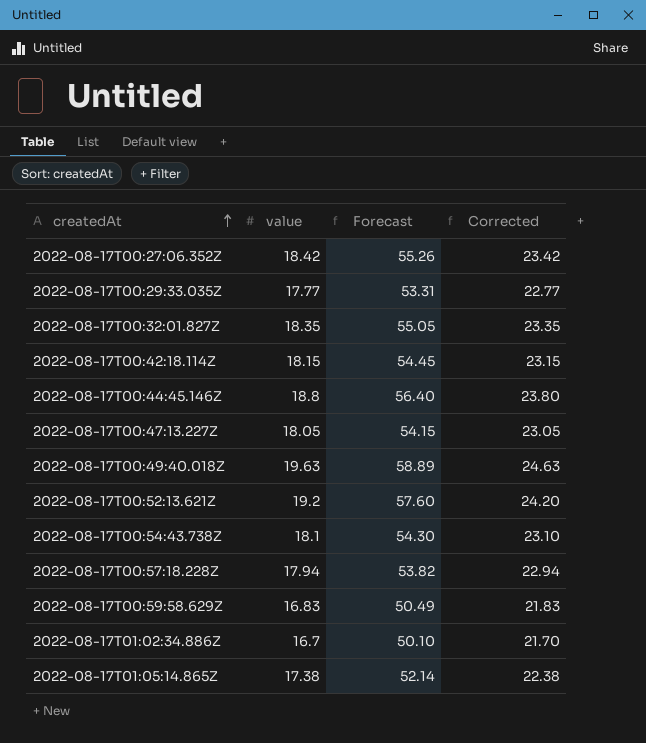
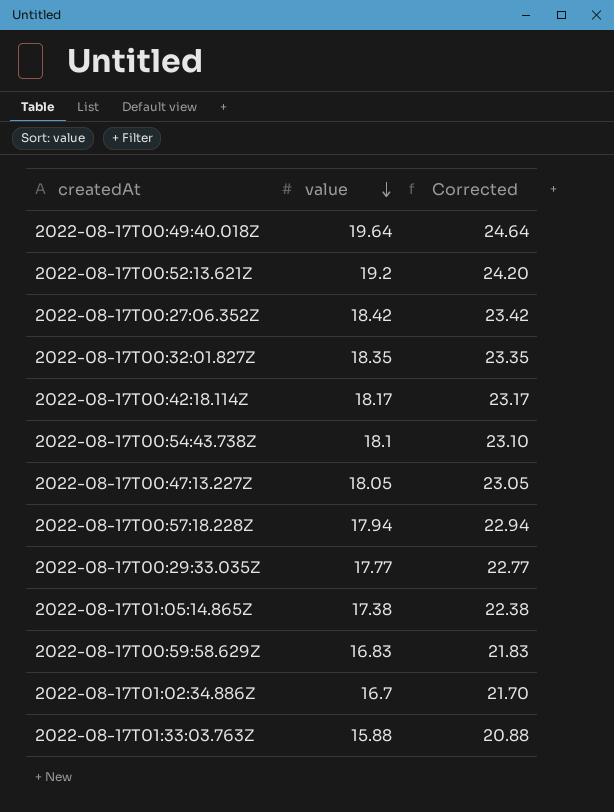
row order: createdAt ascending -> value descending
column Forecast | formula: [value] * 3 -> none
row 2022-08-17T00:44:45.146Z: 18.8 | 56.40 | 23.80 -> none
2022-08-17T00:49:40.018Z | value: 19.63 -> 19.64
2022-08-17T00:49:40.018Z | Corrected: 24.63 -> 24.64
2022-08-17T00:42:18.114Z | value: 18.15 -> 18.17
2022-08-17T00:42:18.114Z | Corrected: 23.15 -> 23.17
row 2022-08-17T01:33:03.763Z: none -> 15.88 | 20.88

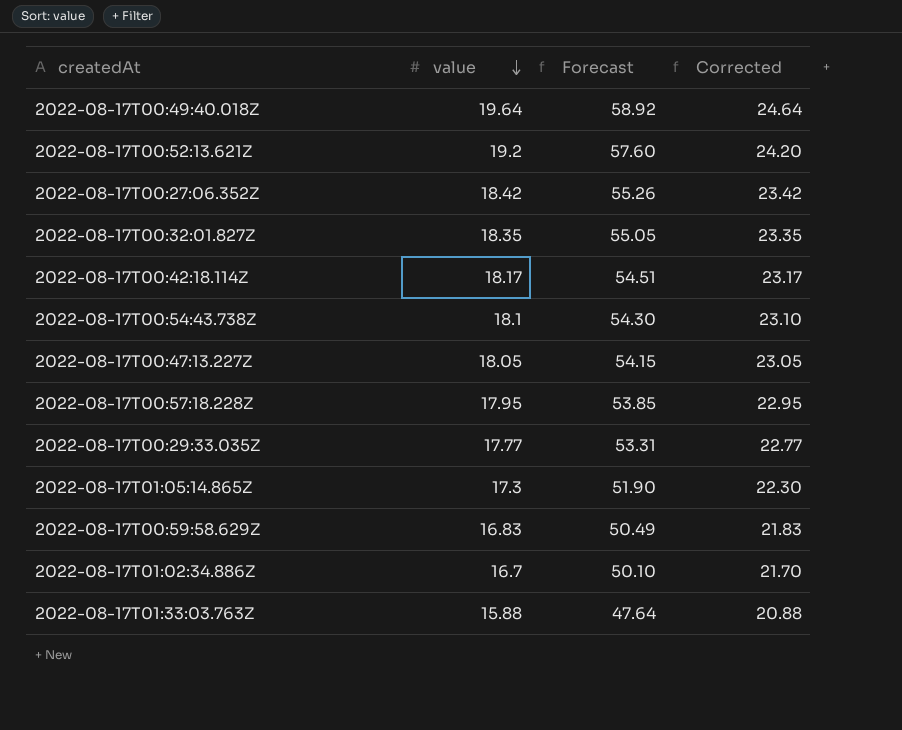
column Forecast | formula: none -> [value] * 3
2022-08-17T00:57:18.228Z | value: 17.94 -> 17.95
2022-08-17T00:57:18.228Z | Corrected: 22.94 -> 22.95
2022-08-17T01:05:14.865Z | value: 17.38 -> 17.3
2022-08-17T01:05:14.865Z | Corrected: 22.38 -> 22.30

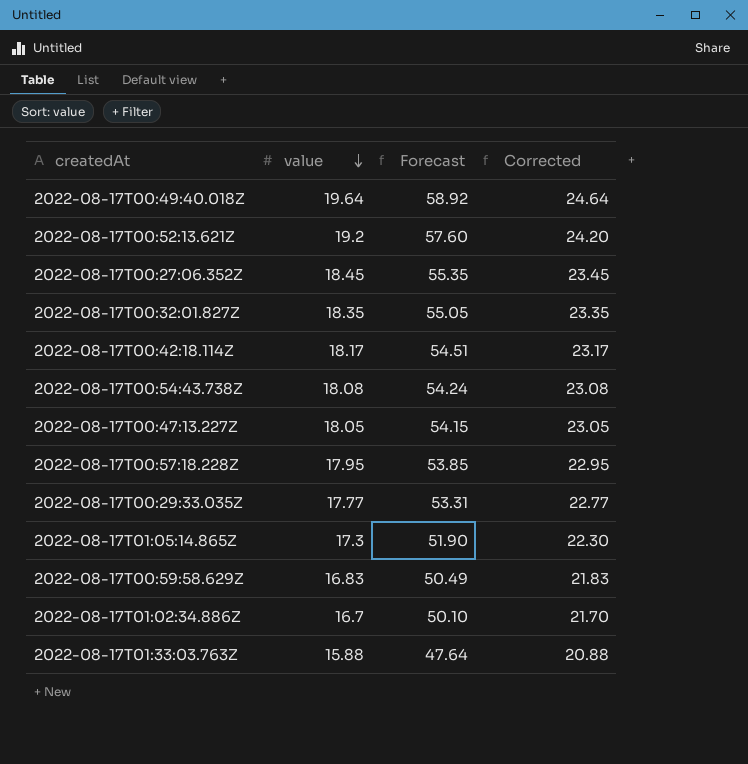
2022-08-17T00:27:06.352Z | value: 18.42 -> 18.45
2022-08-17T00:27:06.352Z | Forecast: 55.26 -> 55.35
2022-08-17T00:27:06.352Z | Corrected: 23.42 -> 23.45
2022-08-17T00:54:43.738Z | value: 18.1 -> 18.08
2022-08-17T00:54:43.738Z | Forecast: 54.30 -> 54.24
2022-08-17T00:54:43.738Z | Corrected: 23.10 -> 23.08

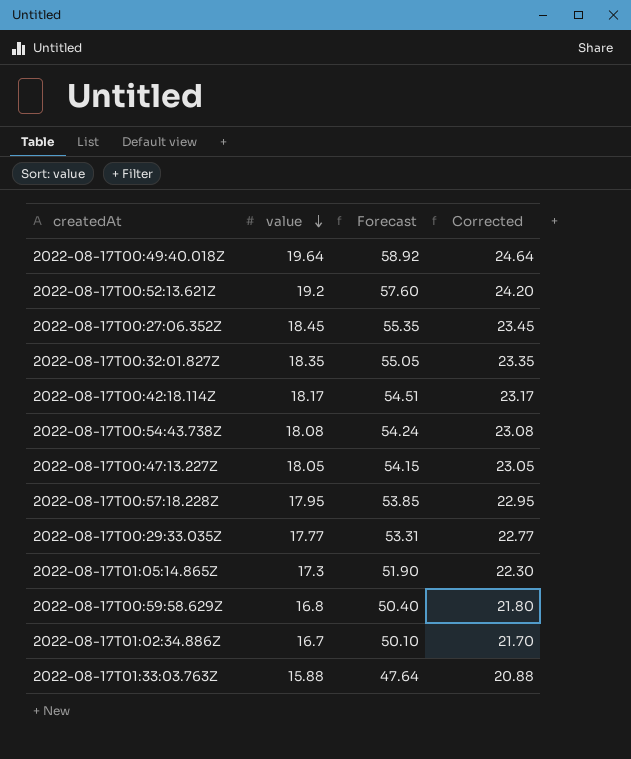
2022-08-17T00:59:58.629Z | value: 16.83 -> 16.8
2022-08-17T00:59:58.629Z | Forecast: 50.49 -> 50.40
2022-08-17T00:59:58.629Z | Corrected: 21.83 -> 21.80

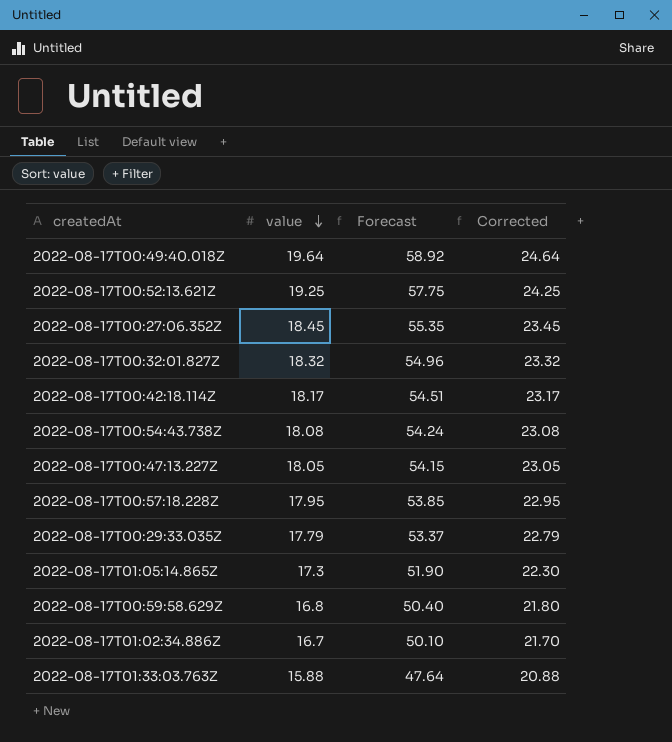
2022-08-17T00:52:13.621Z | value: 19.2 -> 19.25
2022-08-17T00:52:13.621Z | Forecast: 57.60 -> 57.75
2022-08-17T00:52:13.621Z | Corrected: 24.20 -> 24.25
2022-08-17T00:32:01.827Z | value: 18.35 -> 18.32
2022-08-17T00:32:01.827Z | Forecast: 55.05 -> 54.96
2022-08-17T00:32:01.827Z | Corrected: 23.35 -> 23.32
2022-08-17T00:29:33.035Z | value: 17.77 -> 17.79
2022-08-17T00:29:33.035Z | Forecast: 53.31 -> 53.37
2022-08-17T00:29:33.035Z | Corrected: 22.77 -> 22.79

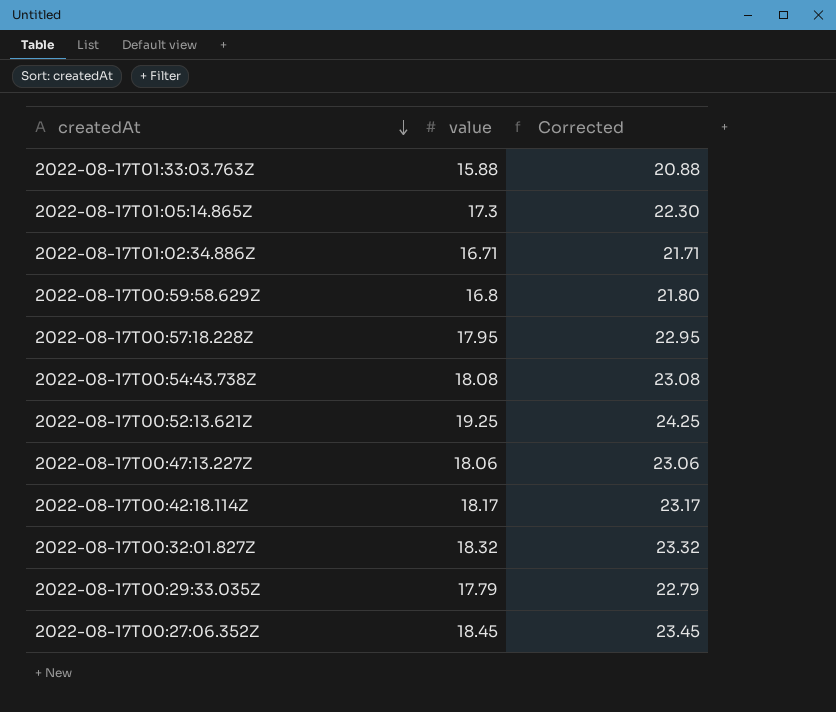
row order: value descending -> createdAt descending
column Forecast | formula: [value] * 3 -> none
row 2022-08-17T00:49:40.018Z: 19.64 | 58.92 | 24.64 -> none
2022-08-17T01:02:34.886Z | value: 16.7 -> 16.71
2022-08-17T01:02:34.886Z | Corrected: 21.70 -> 21.71
2022-08-17T00:47:13.227Z | value: 18.05 -> 18.06
2022-08-17T00:47:13.227Z | Corrected: 23.05 -> 23.06

